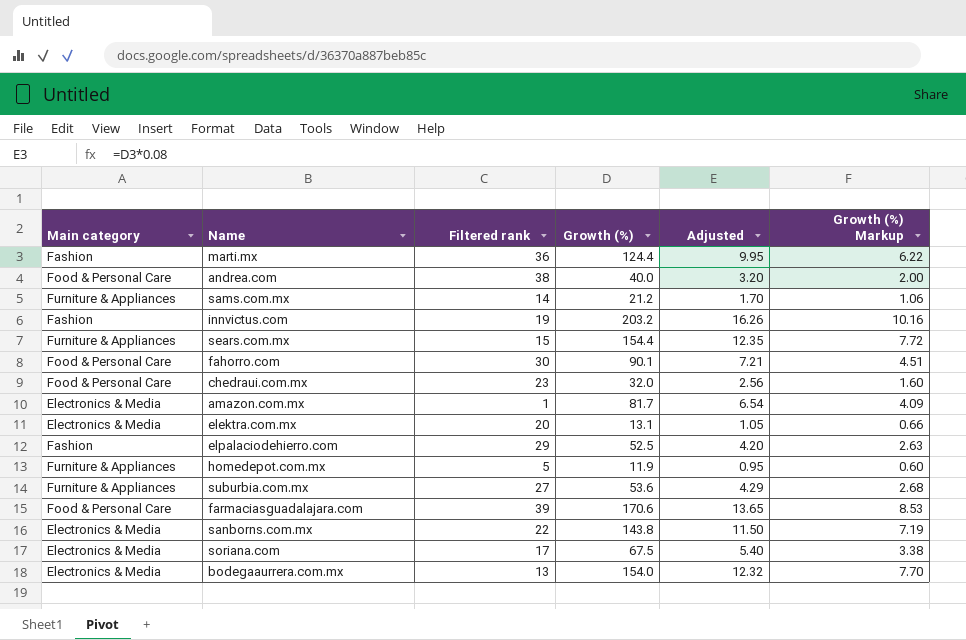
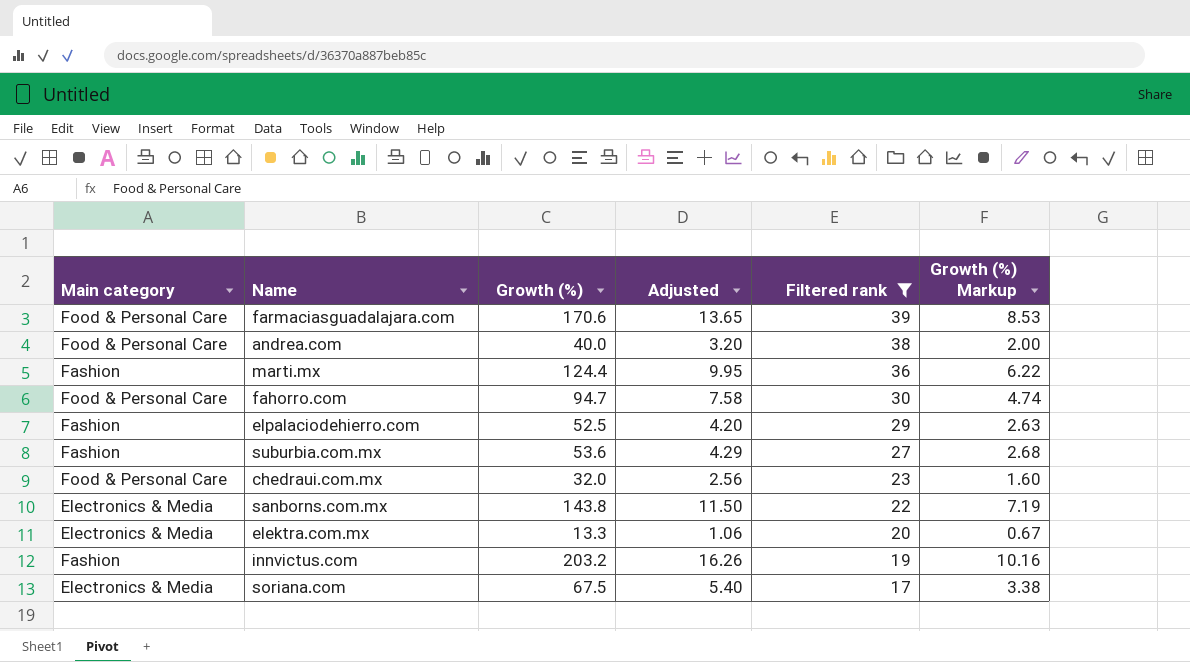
filter: none -> Filtered rank >= 17
row order: none -> Filtered rank descending
column Filtered rank | position: 3 -> 5
fahorro.com | Growth (%): 90.1 -> 94.7
fahorro.com | Adjusted: 7.21 -> 7.58
fahorro.com | Growth (%) Markup: 4.51 -> 4.74
suburbia.com.mx | Main category: Furniture & Appliances -> Fashion
elektra.com.mx | Growth (%): 13.1 -> 13.3
elektra.com.mx | Adjusted: 1.05 -> 1.06
elektra.com.mx | Growth (%) Markup: 0.66 -> 0.67

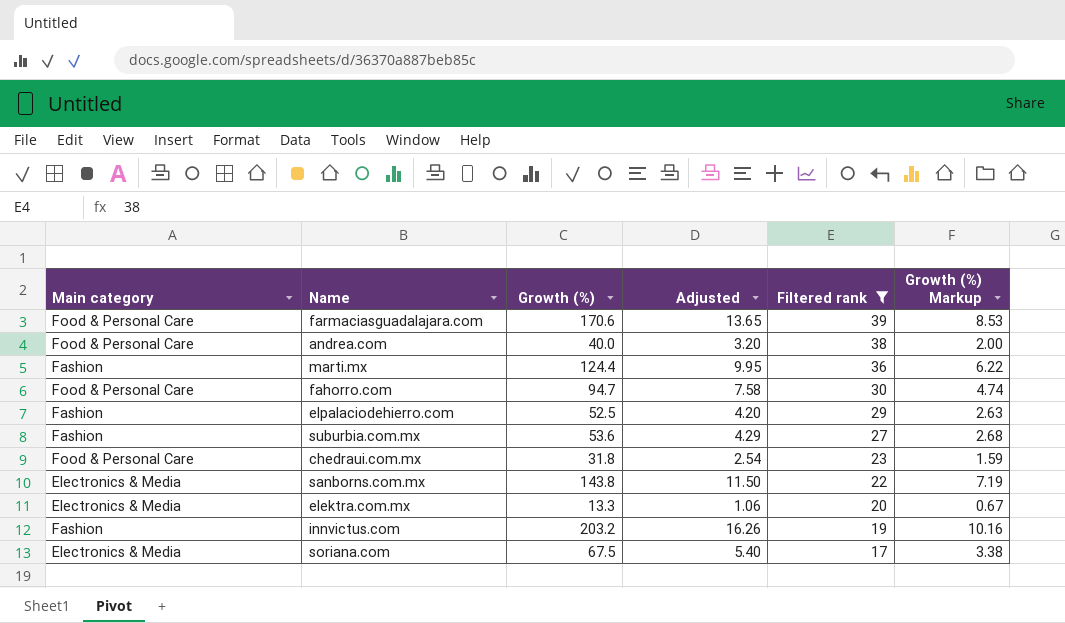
chedraui.com.mx | Growth (%): 32.0 -> 31.8
chedraui.com.mx | Adjusted: 2.56 -> 2.54
chedraui.com.mx | Growth (%) Markup: 1.60 -> 1.59

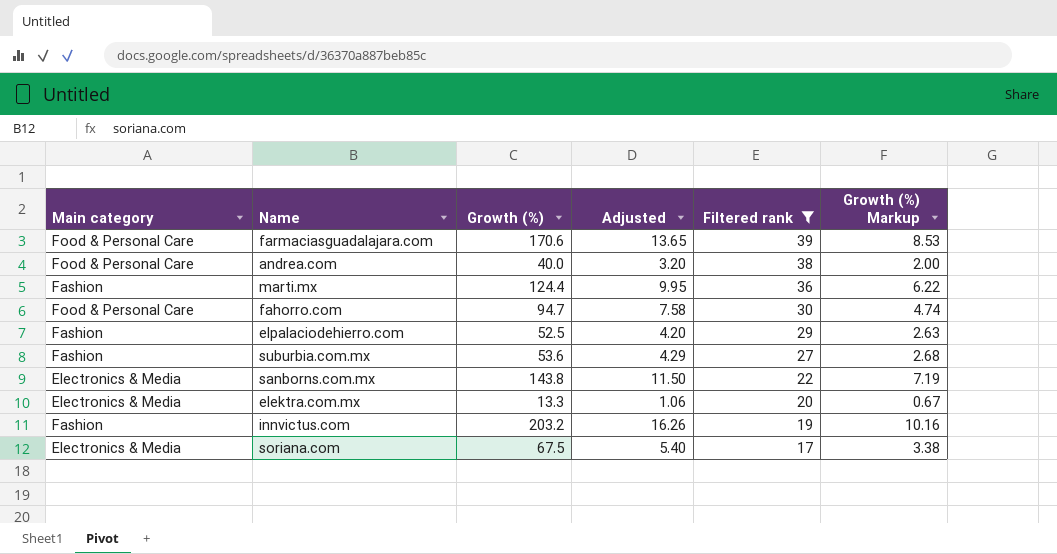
row chedraui.com.mx: Food & Personal Care | 31.8 | 2.54 | 23 | 1.59 -> none

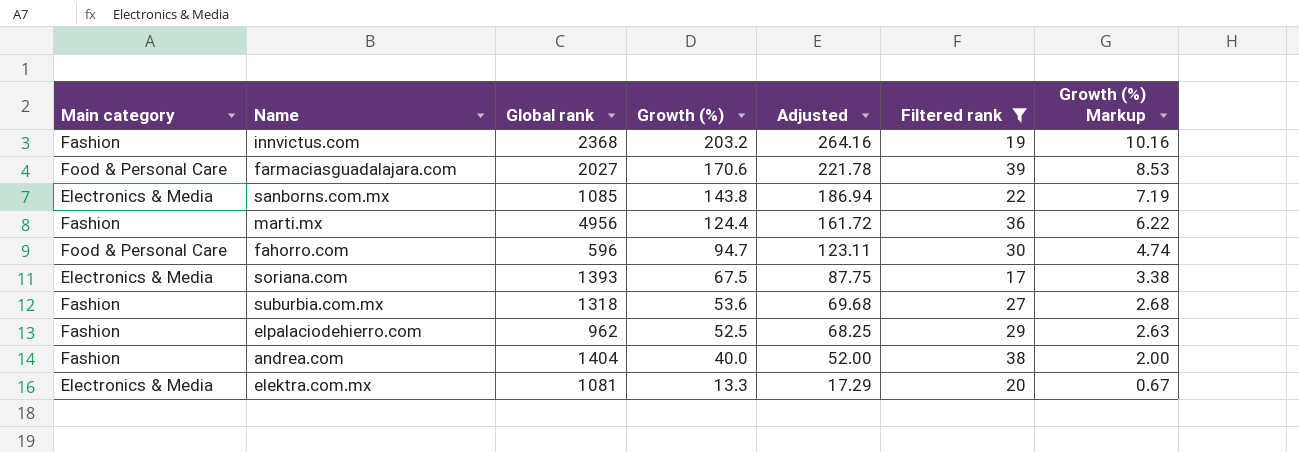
row order: Filtered rank descending -> Growth (%) descending
column Global rank | position: none -> 3
column Adjusted | formula: [Growth (%)] * 0.08 -> [Growth (%)] * 1.3
andrea.com | Main category: Food & Personal Care -> Fashion

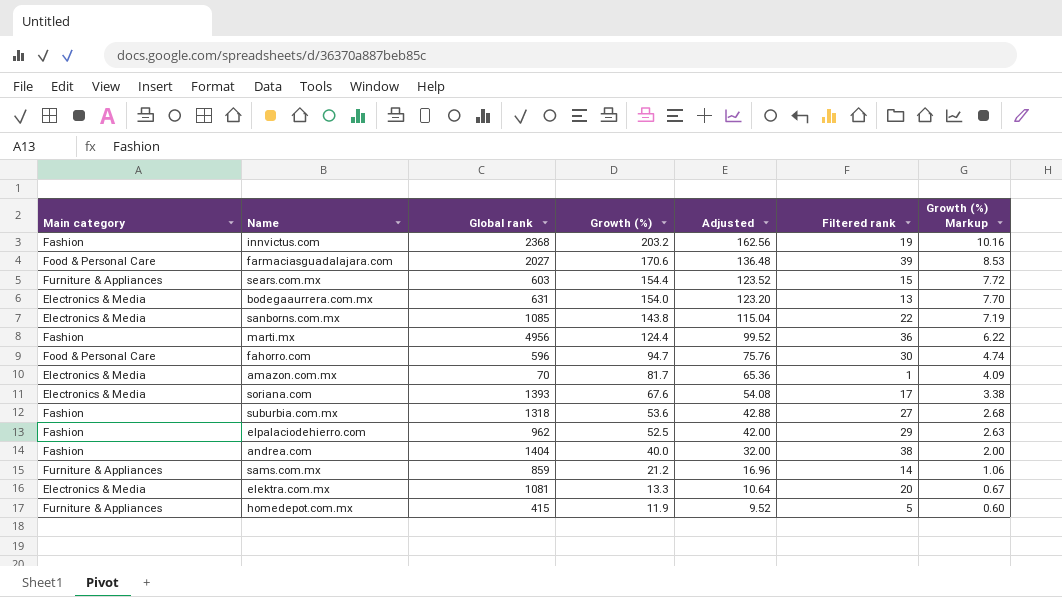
filter: Filtered rank >= 17 -> none
column Adjusted | formula: [Growth (%)] * 1.3 -> [Growth (%)] * 0.8
soriana.com | Growth (%): 67.5 -> 67.6

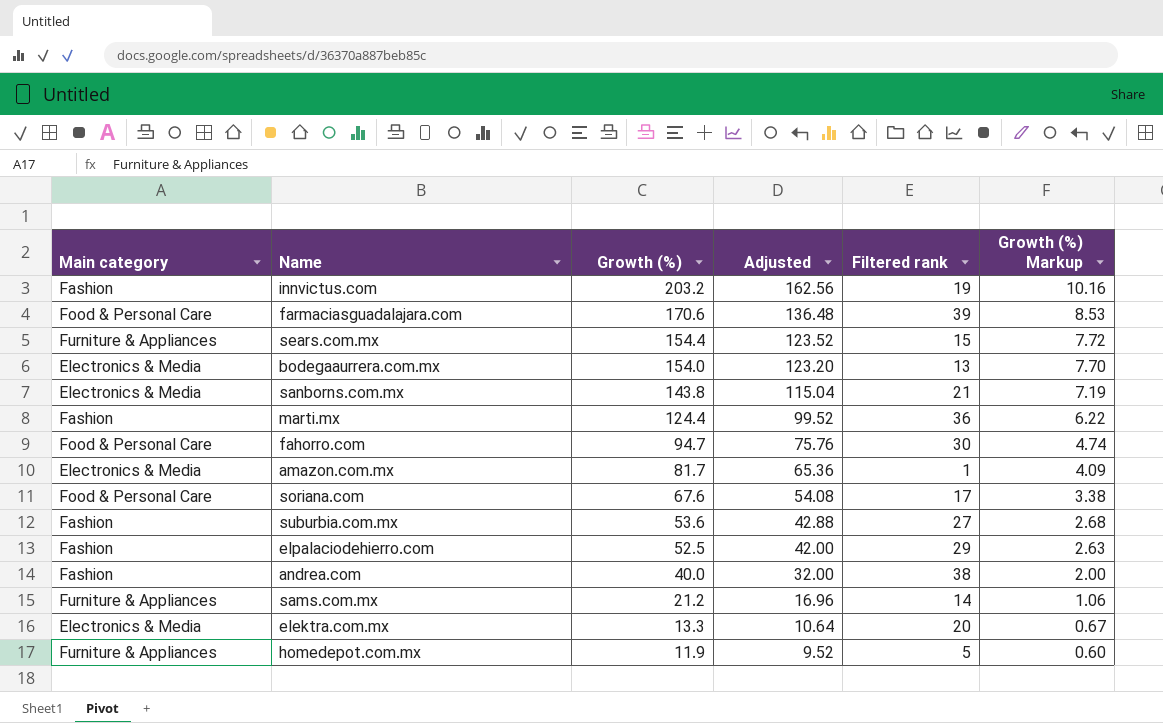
column Global rank | position: 3 -> none
sanborns.com.mx | Filtered rank: 22 -> 21
soriana.com | Main category: Electronics & Media -> Food & Personal Care

